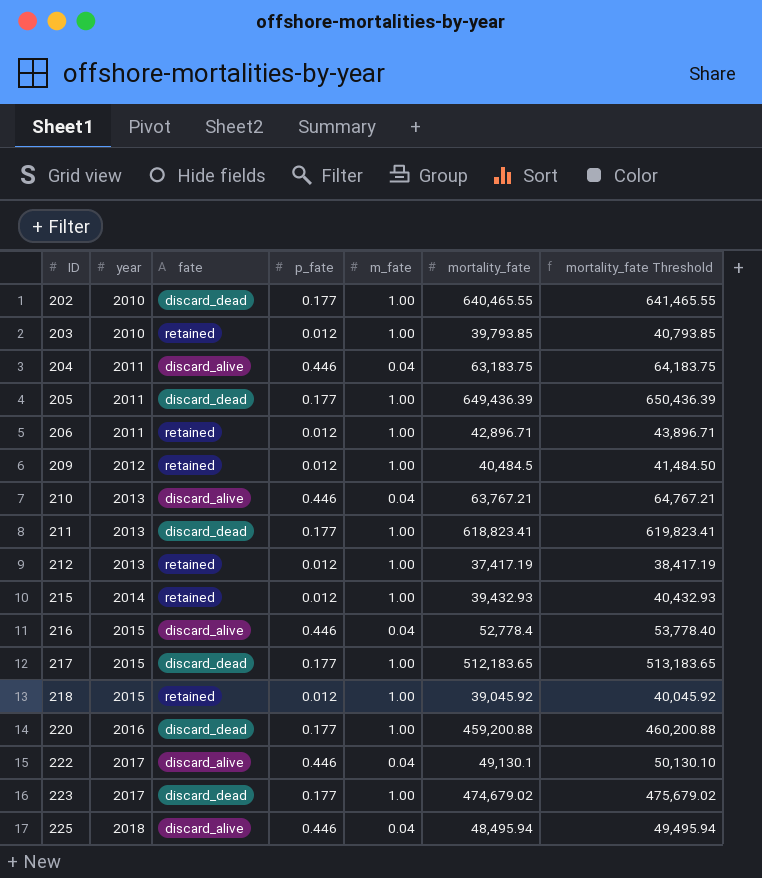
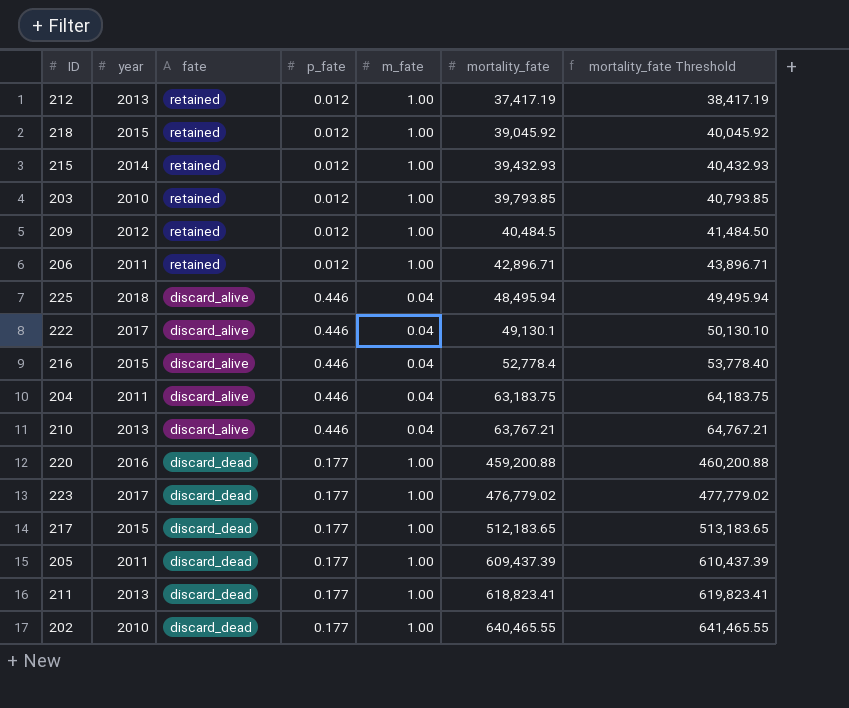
row order: ID ascending -> mortality_fate ascending
223 | mortality_fate: 474,679.02 -> 476,779.02
223 | mortality_fate Threshold: 475,679.02 -> 477,779.02
205 | mortality_fate: 649,436.39 -> 609,437.39
205 | mortality_fate Threshold: 650,436.39 -> 610,437.39

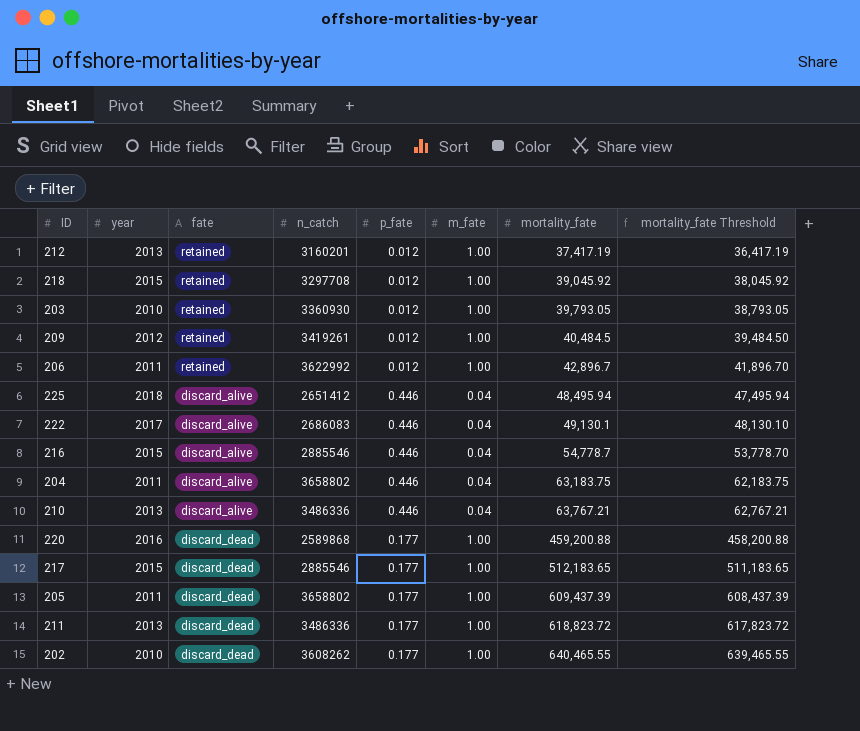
column n_catch | position: none -> 4
column mortality_fate Threshold | formula: [mortality_fate] + 1000 -> [mortality_fate] - 1000
row 215: 2014 | retained | 0.012 | 1.00 | 39,432.93 | 40,432.93 -> none
row 223: 2017 | discard_dead | 0.177 | 1.00 | 476,779.02 | 477,779.02 -> none
203 | mortality_fate: 39,793.85 -> 39,793.05
206 | mortality_fate: 42,896.71 -> 42,896.7
216 | mortality_fate: 52,778.4 -> 54,778.7
211 | mortality_fate: 618,823.41 -> 618,823.72

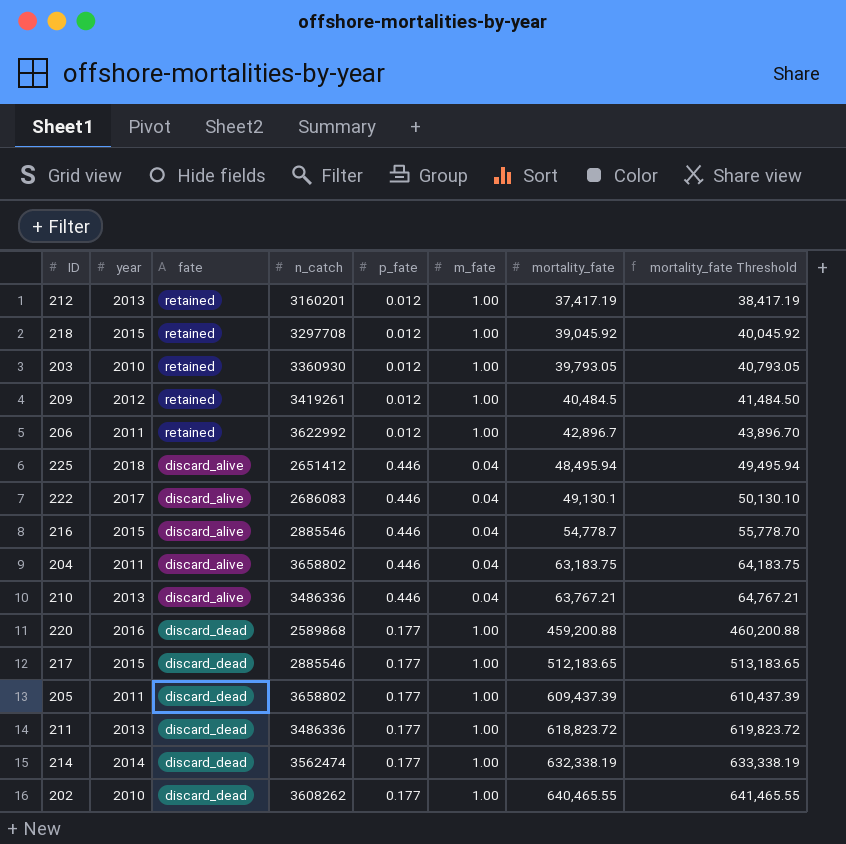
column mortality_fate Threshold | formula: [mortality_fate] - 1000 -> [mortality_fate] + 1000
row 214: none -> 2014 | discard_dead | 3562474 | 0.177 | 1.00 | 632,338.19 | 633,338.19

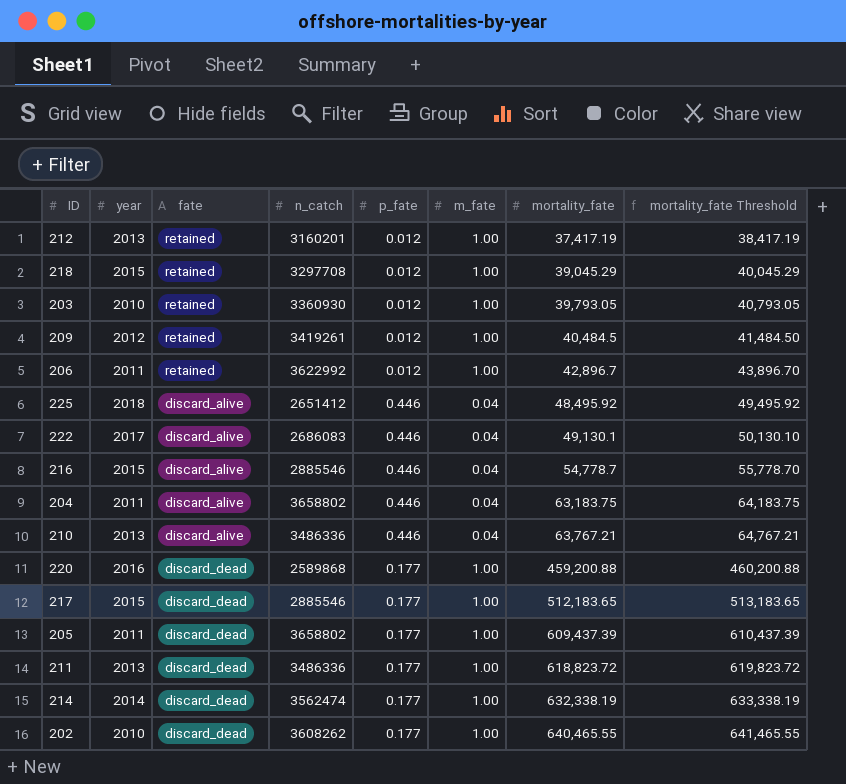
218 | mortality_fate: 39,045.92 -> 39,045.29
218 | mortality_fate Threshold: 40,045.92 -> 40,045.29
225 | mortality_fate: 48,495.94 -> 48,495.92
225 | mortality_fate Threshold: 49,495.94 -> 49,495.92

